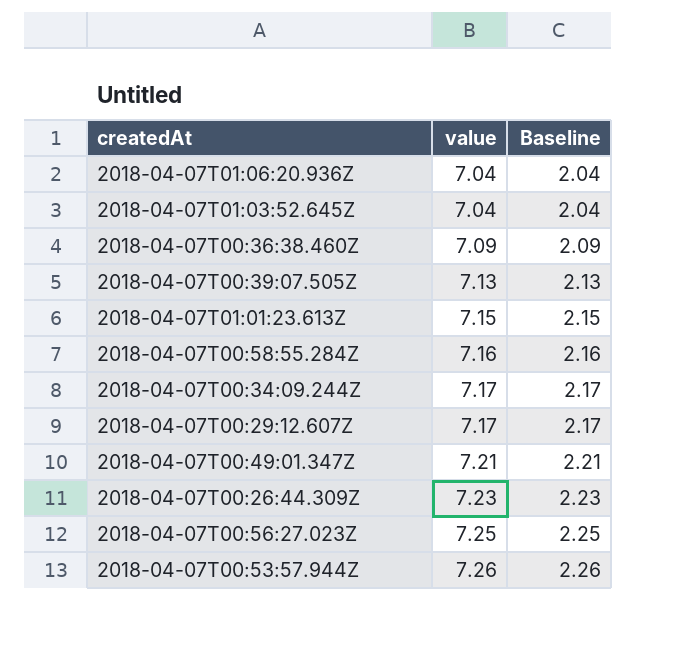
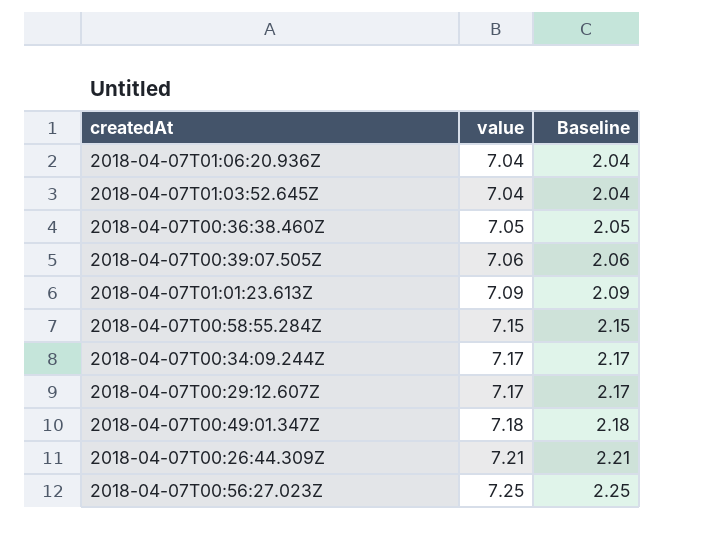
row 2018-04-07T00:53:57.944Z: 7.26 | 2.26 -> none
2018-04-07T00:36:38.460Z | value: 7.09 -> 7.05
2018-04-07T00:36:38.460Z | Baseline: 2.09 -> 2.05
2018-04-07T00:39:07.505Z | value: 7.13 -> 7.06
2018-04-07T00:39:07.505Z | Baseline: 2.13 -> 2.06
2018-04-07T01:01:23.613Z | value: 7.15 -> 7.09
2018-04-07T01:01:23.613Z | Baseline: 2.15 -> 2.09
2018-04-07T00:58:55.284Z | value: 7.16 -> 7.15
2018-04-07T00:58:55.284Z | Baseline: 2.16 -> 2.15
2018-04-07T00:49:01.347Z | value: 7.21 -> 7.18
2018-04-07T00:49:01.347Z | Baseline: 2.21 -> 2.18
2018-04-07T00:26:44.309Z | value: 7.23 -> 7.21
2018-04-07T00:26:44.309Z | Baseline: 2.23 -> 2.21

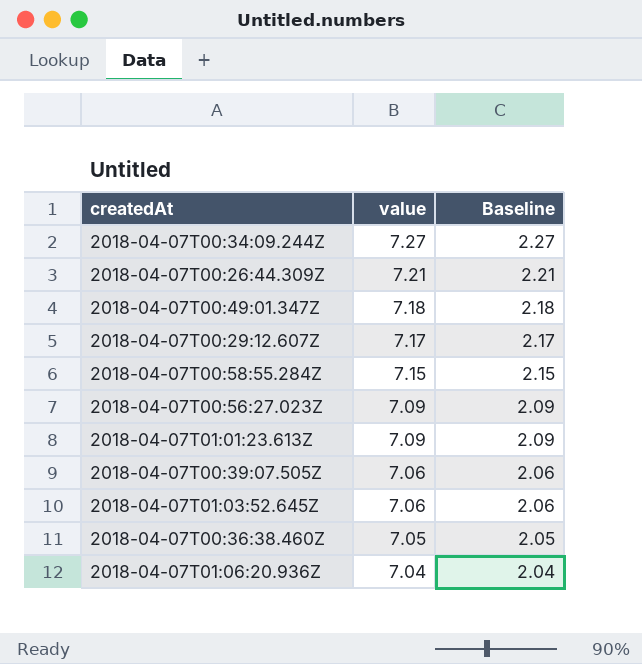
row order: value ascending -> value descending
2018-04-07T00:34:09.244Z | value: 7.17 -> 7.27
2018-04-07T00:34:09.244Z | Baseline: 2.17 -> 2.27
2018-04-07T00:56:27.023Z | value: 7.25 -> 7.09
2018-04-07T00:56:27.023Z | Baseline: 2.25 -> 2.09
2018-04-07T01:03:52.645Z | value: 7.04 -> 7.06
2018-04-07T01:03:52.645Z | Baseline: 2.04 -> 2.06

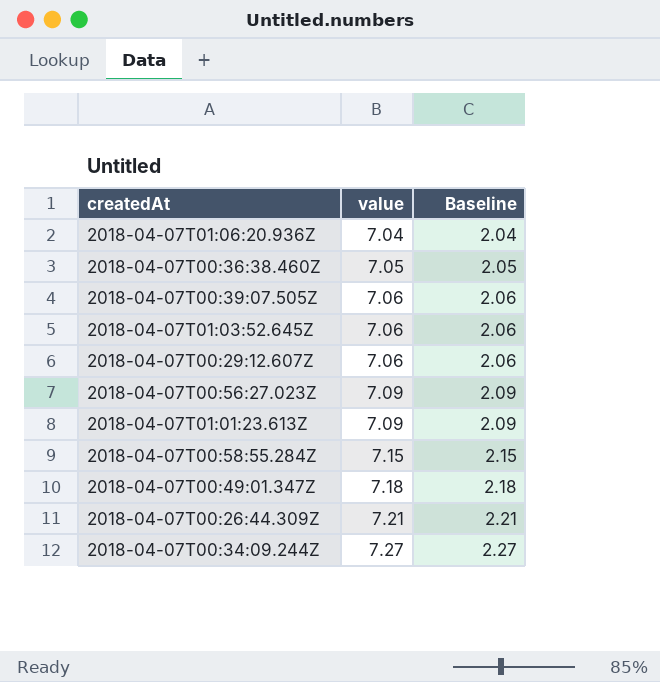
row order: value descending -> value ascending
2018-04-07T00:29:12.607Z | value: 7.17 -> 7.06
2018-04-07T00:29:12.607Z | Baseline: 2.17 -> 2.06

